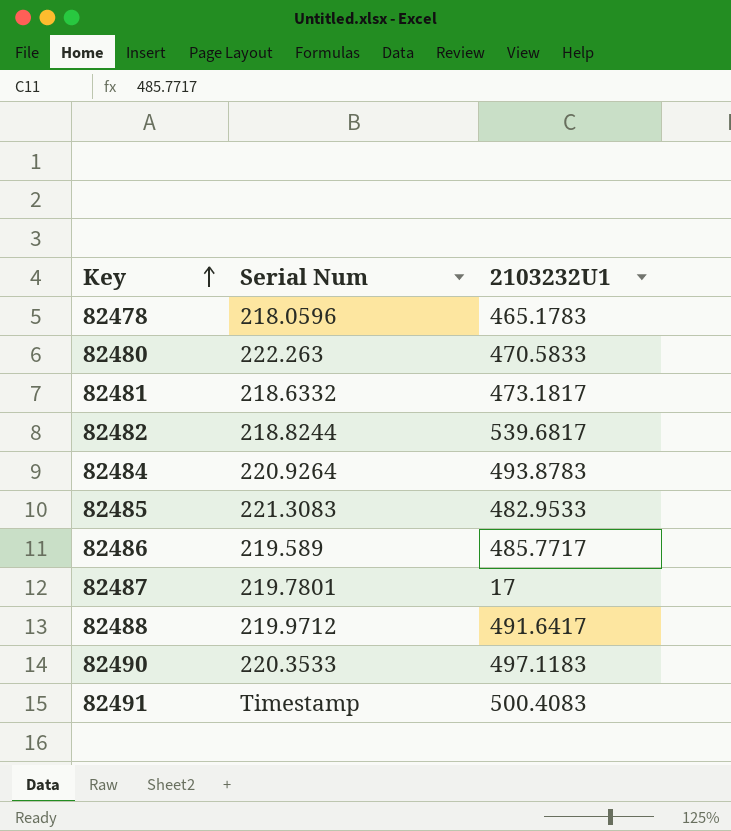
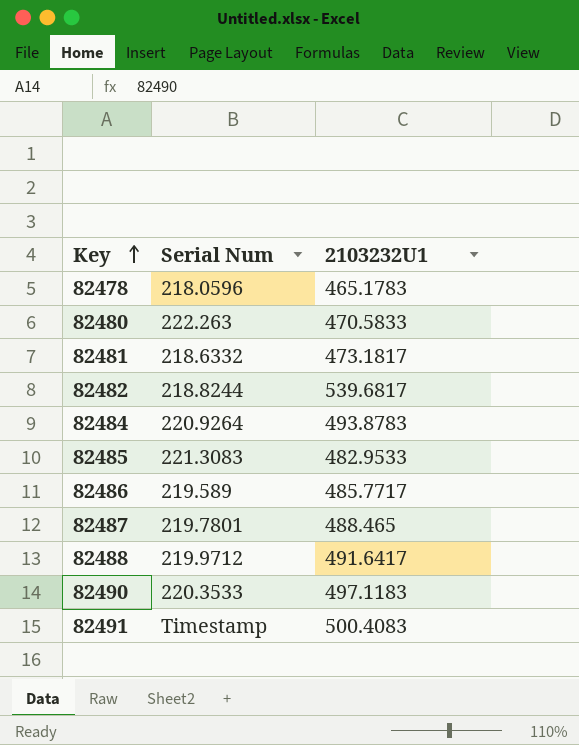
82487 | 2103232U1: 17 -> 488.465

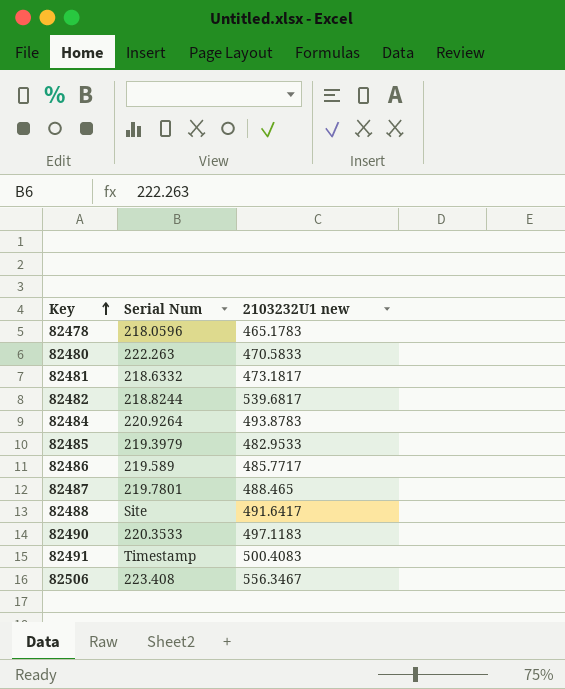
column name: 2103232U1 -> 2103232U1 new
82485 | Serial Num: 221.3083 -> 219.3979
82488 | Serial Num: 219.9712 -> Site
row 82506: none -> 223.408 | 556.3467

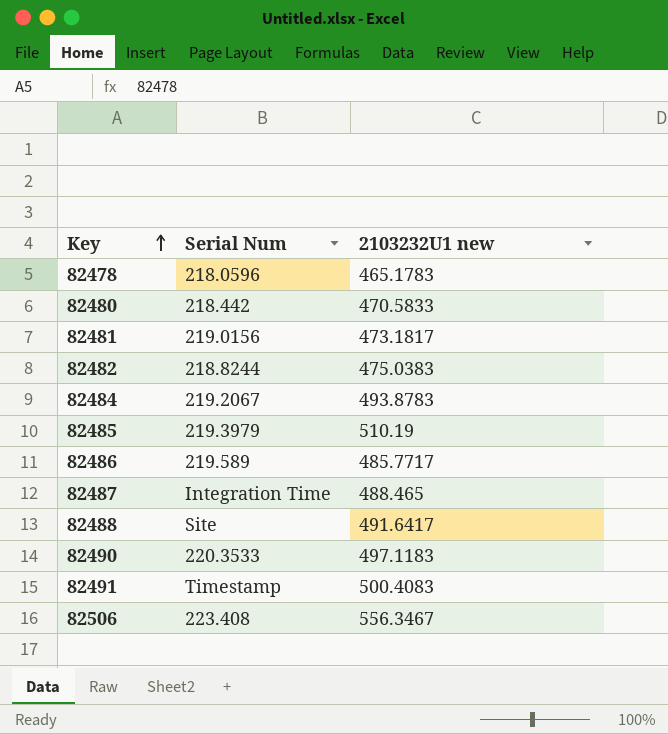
82480 | Serial Num: 222.263 -> 218.442
82481 | Serial Num: 218.6332 -> 219.0156
82482 | 2103232U1 new: 539.6817 -> 475.0383
82484 | Serial Num: 220.9264 -> 219.2067
82485 | 2103232U1 new: 482.9533 -> 510.19
82487 | Serial Num: 219.7801 -> Integration Time

